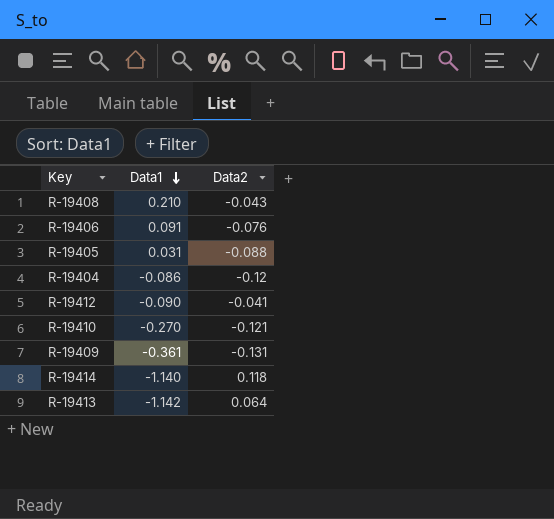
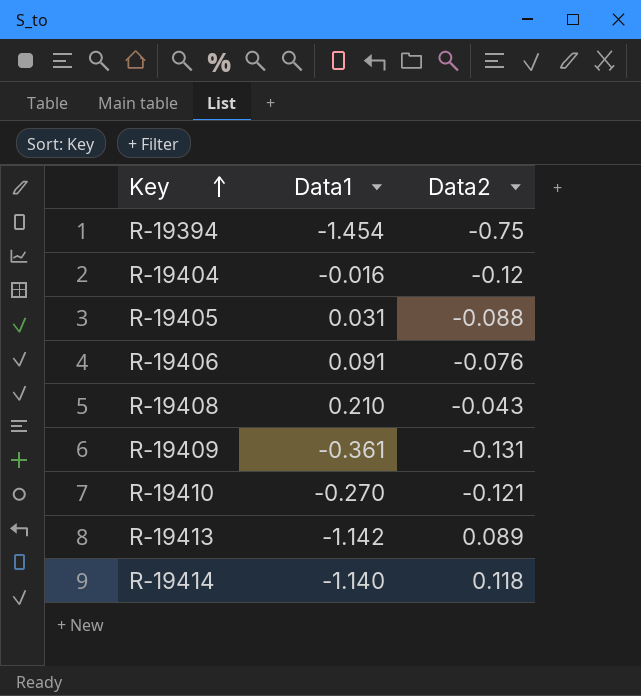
row order: Data1 descending -> Key ascending
row R-19412: -0.090 | -0.041 -> none
row R-19394: none -> -1.454 | -0.75
R-19404 | Data1: -0.086 -> -0.016
R-19413 | Data2: 0.064 -> 0.089

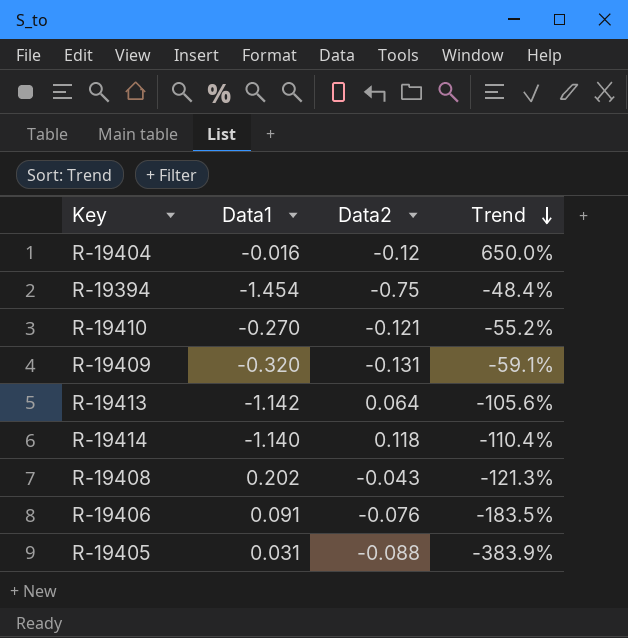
row order: Key ascending -> Trend descending
column Trend | formula: none -> ([Data2] - [Data1]) / [Data1]
R-19409 | Data1: -0.361 -> -0.320
R-19413 | Data2: 0.089 -> 0.064
R-19408 | Data1: 0.210 -> 0.202

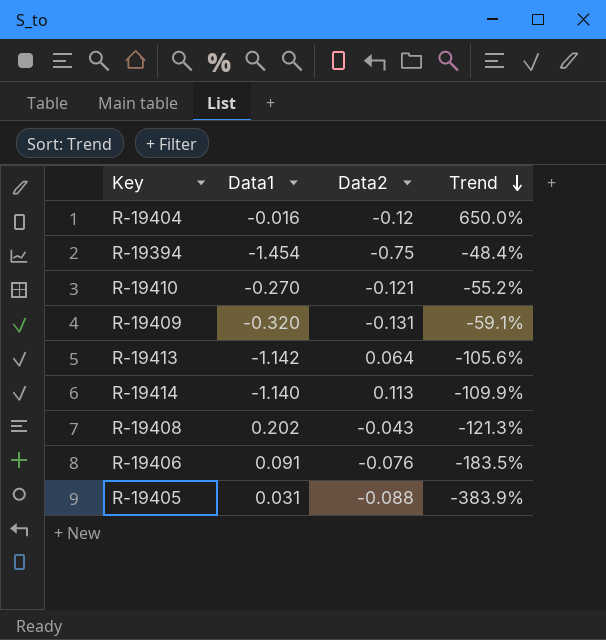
R-19414 | Data2: 0.118 -> 0.113
R-19414 | Trend: -110.4% -> -109.9%

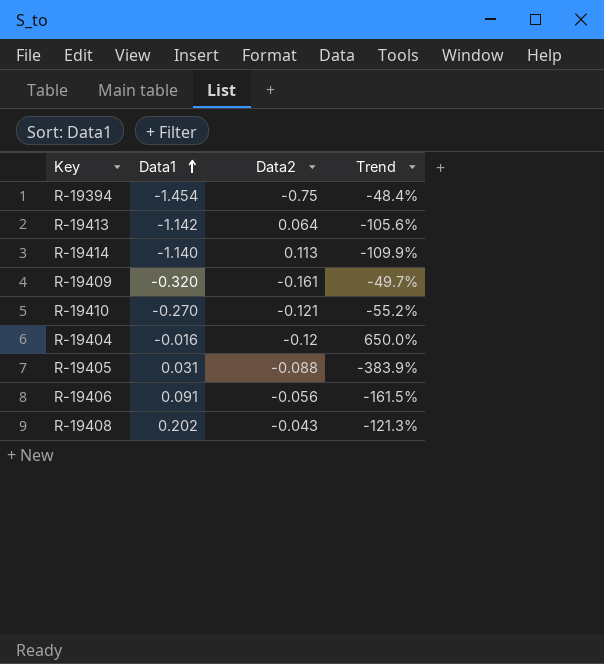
row order: Trend descending -> Data1 ascending
R-19409 | Data2: -0.131 -> -0.161
R-19409 | Trend: -59.1% -> -49.7%
R-19406 | Data2: -0.076 -> -0.056
R-19406 | Trend: -183.5% -> -161.5%

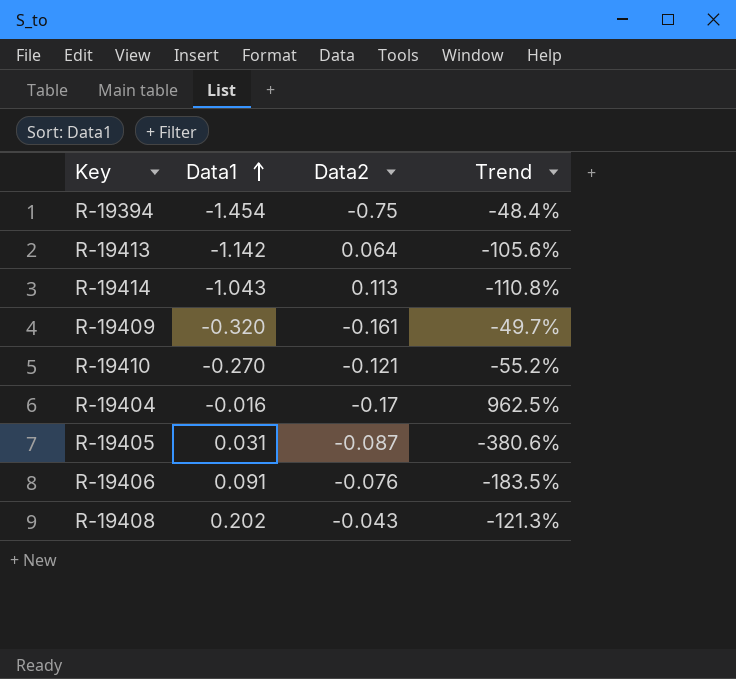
R-19414 | Data1: -1.140 -> -1.043
R-19414 | Trend: -109.9% -> -110.8%
R-19404 | Data2: -0.12 -> -0.17
R-19404 | Trend: 650.0% -> 962.5%
R-19405 | Data2: -0.088 -> -0.087
R-19405 | Trend: -383.9% -> -380.6%
R-19406 | Data2: -0.056 -> -0.076
R-19406 | Trend: -161.5% -> -183.5%

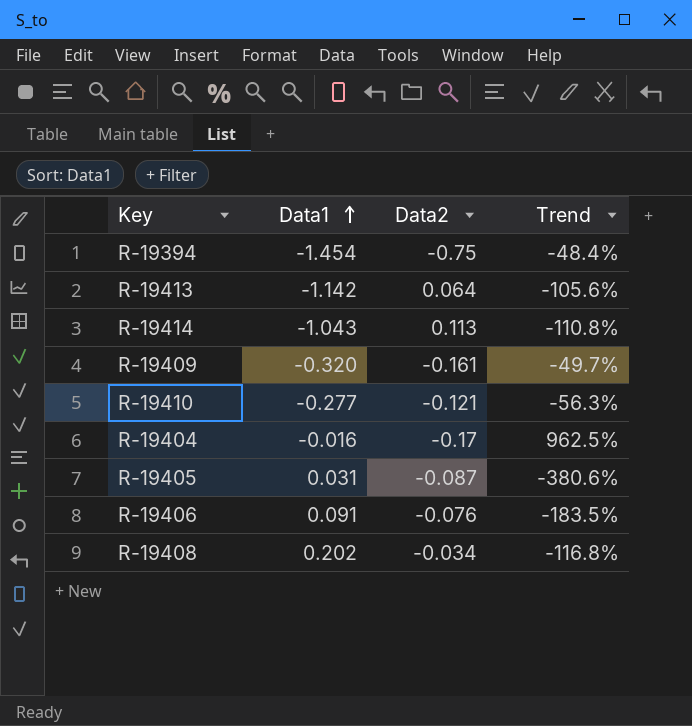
R-19410 | Data1: -0.270 -> -0.277
R-19410 | Trend: -55.2% -> -56.3%
R-19408 | Data2: -0.043 -> -0.034
R-19408 | Trend: -121.3% -> -116.8%

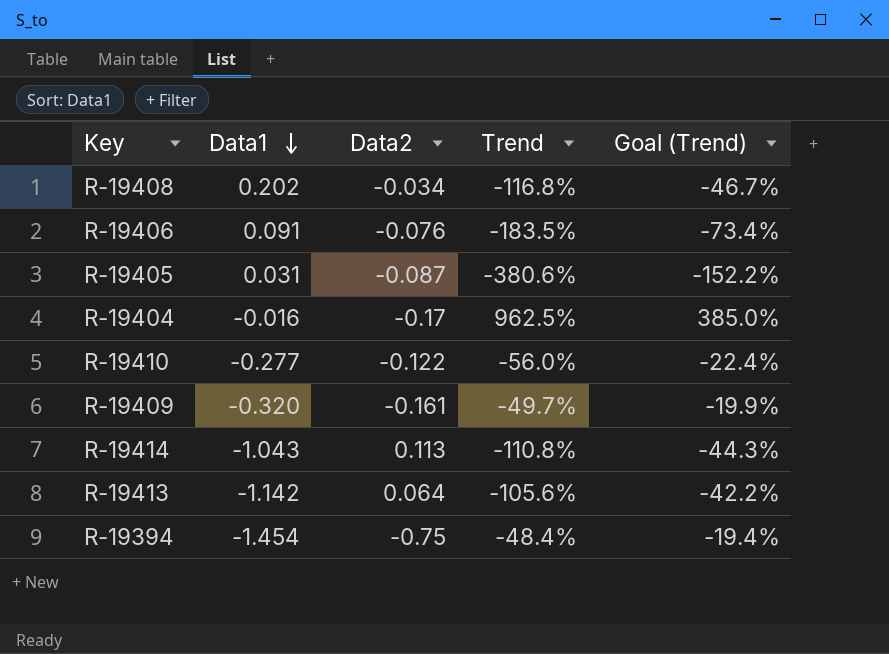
row order: Data1 ascending -> Data1 descending
column Goal (Trend) | formula: none -> [Trend] * 0.4
R-19410 | Data2: -0.121 -> -0.122
R-19410 | Trend: -56.3% -> -56.0%

